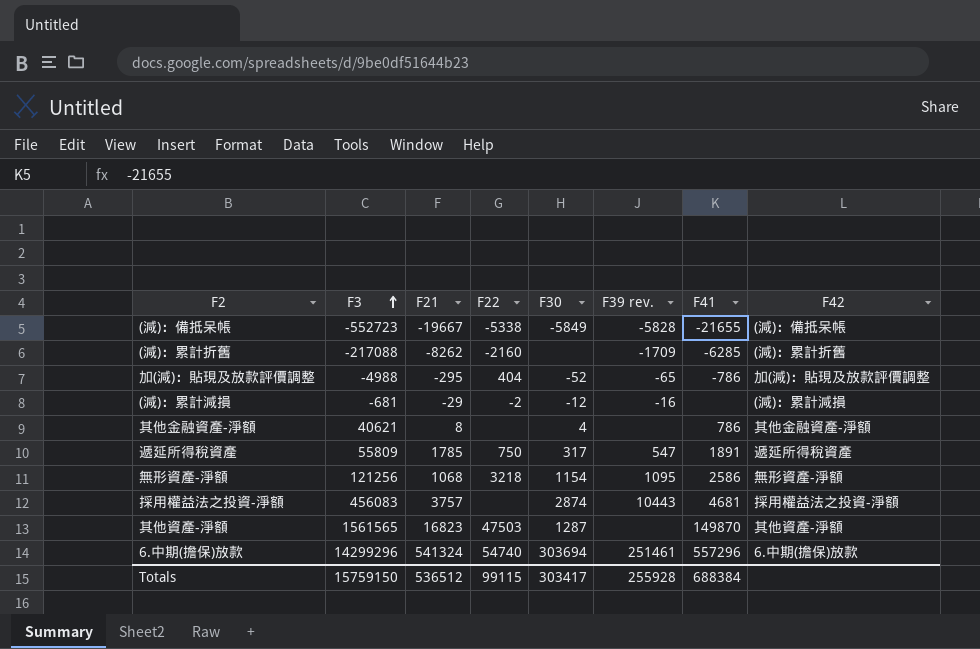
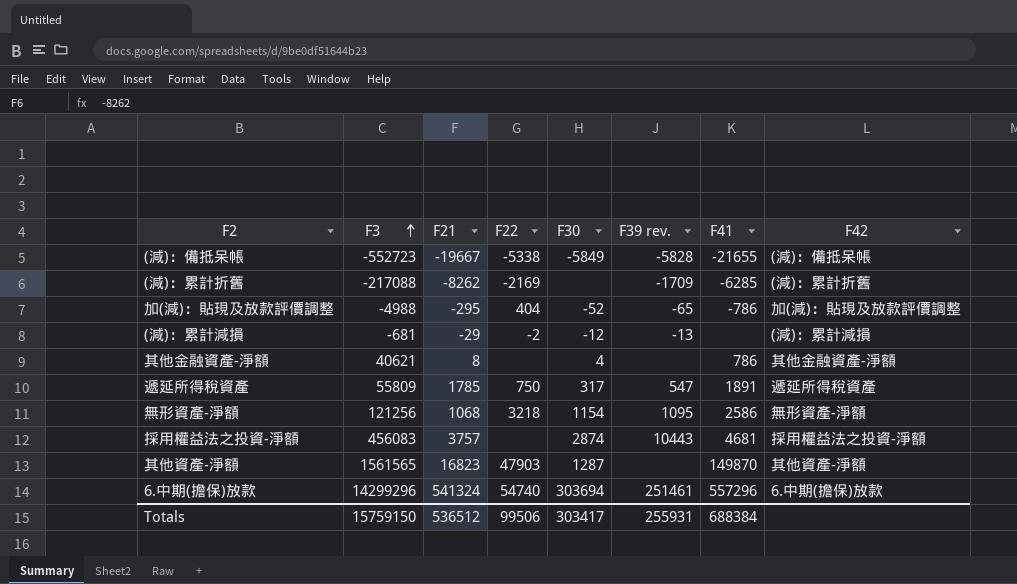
(減)：累計折舊 | F22: -2160 -> -2169
(減)：累計減損 | F39 rev.: -16 -> -13
其他資產-淨額 | F22: 47503 -> 47903
Totals | F22: 99115 -> 99506
Totals | F39 rev.: 255928 -> 255931

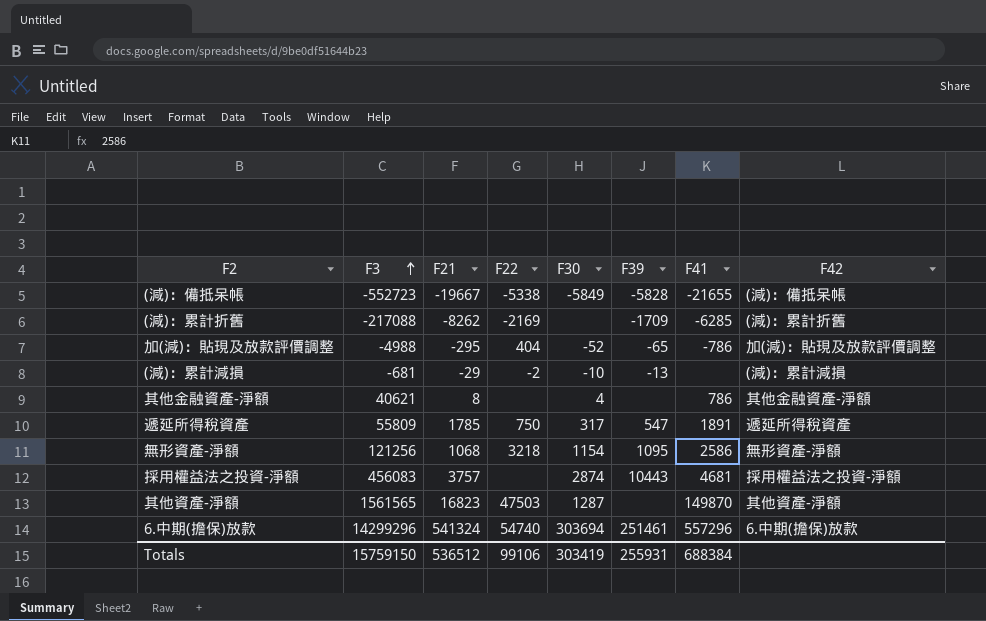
column name: F39 rev. -> F39
(減)：累計減損 | F30: -12 -> -10
其他資產-淨額 | F22: 47903 -> 47503
Totals | F22: 99506 -> 99106
Totals | F30: 303417 -> 303419

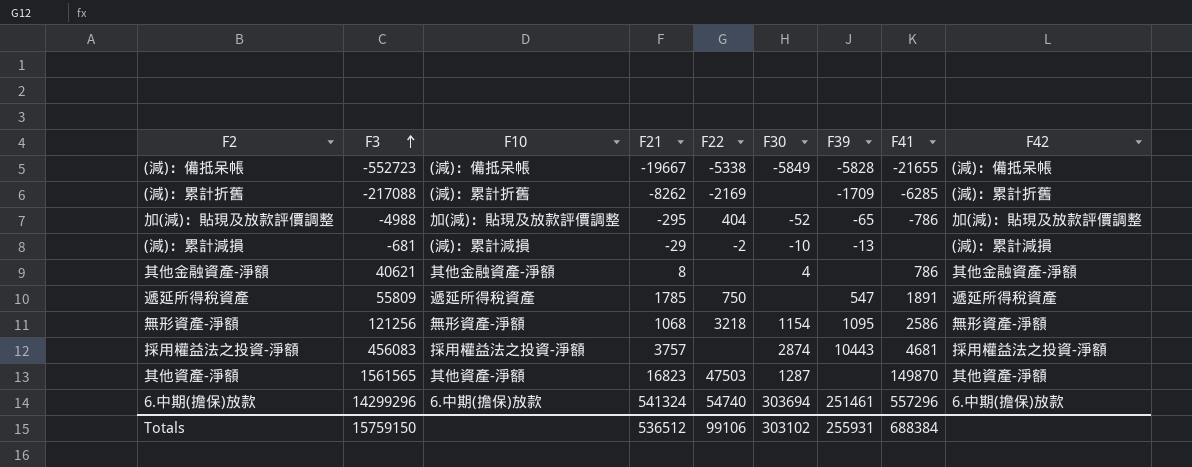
column F10 | position: none -> 3
遞延所得稅資產 | F30: 317 -> none
Totals | F30: 303419 -> 303102

